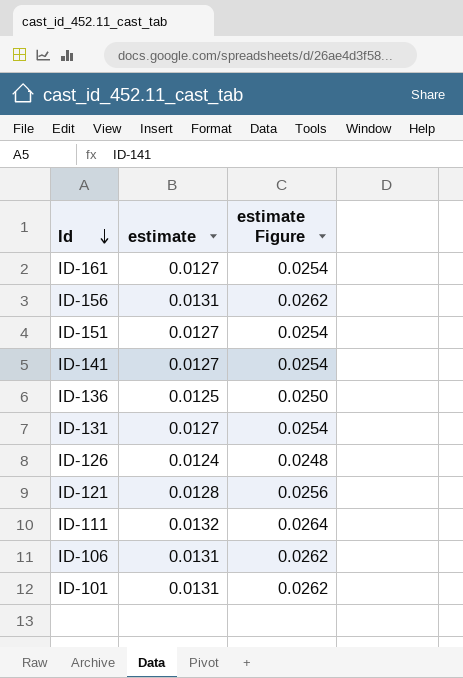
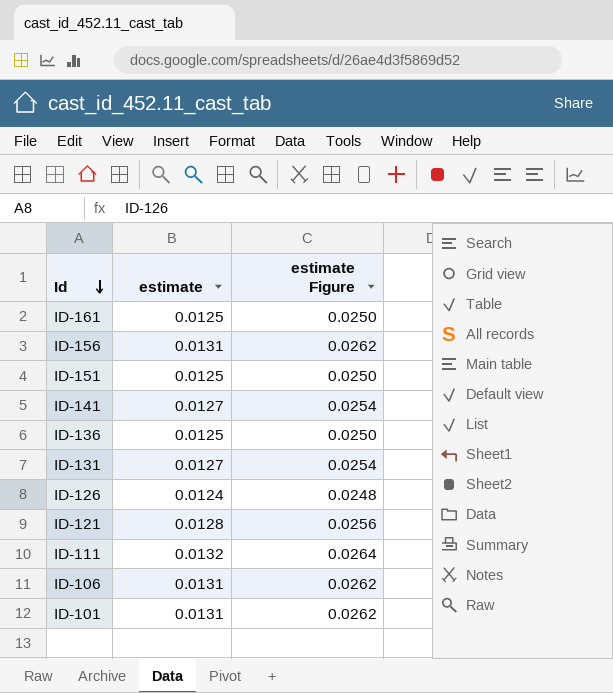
ID-161 | estimate: 0.0127 -> 0.0125
ID-161 | estimate Figure: 0.0254 -> 0.0250
ID-151 | estimate: 0.0127 -> 0.0125
ID-151 | estimate Figure: 0.0254 -> 0.0250

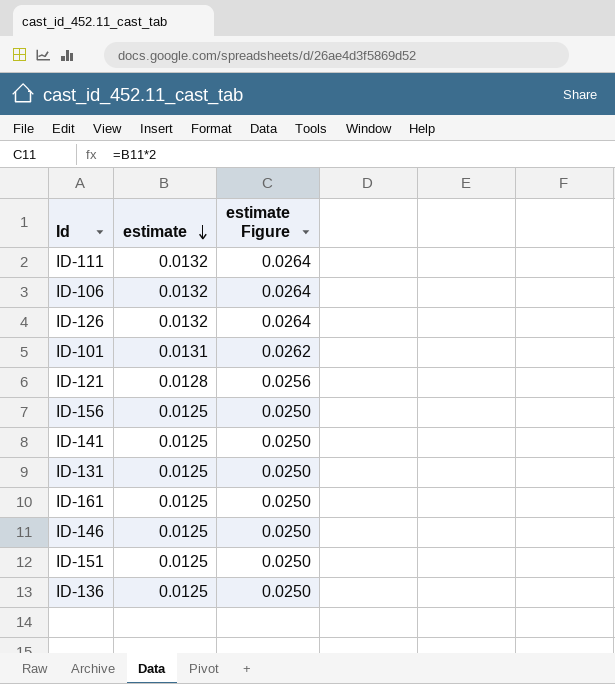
row order: Id descending -> estimate descending
ID-106 | estimate: 0.0131 -> 0.0132
ID-106 | estimate Figure: 0.0262 -> 0.0264
ID-126 | estimate: 0.0124 -> 0.0132
ID-126 | estimate Figure: 0.0248 -> 0.0264
ID-156 | estimate: 0.0131 -> 0.0125
ID-156 | estimate Figure: 0.0262 -> 0.0250
ID-141 | estimate: 0.0127 -> 0.0125
ID-141 | estimate Figure: 0.0254 -> 0.0250
ID-131 | estimate: 0.0127 -> 0.0125
ID-131 | estimate Figure: 0.0254 -> 0.0250
row ID-146: none -> 0.0125 | 0.0250

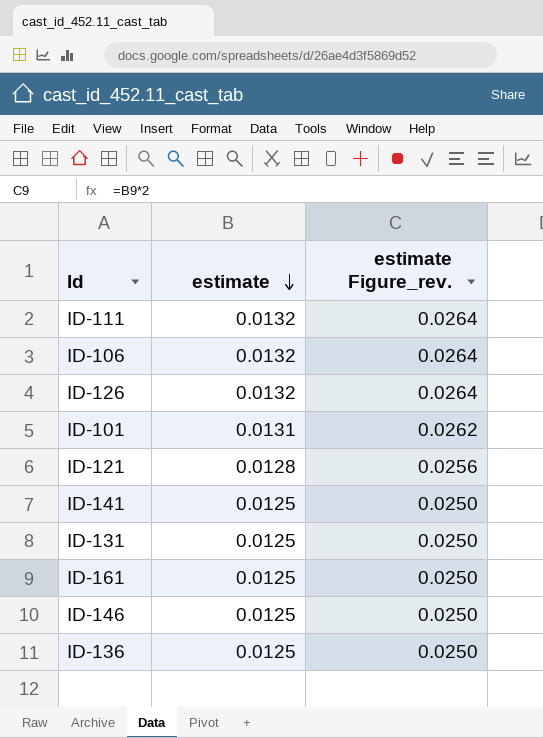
column name: estimate Figure -> estimate Figure_rev.
row ID-156: 0.0125 | 0.0250 -> none
row ID-151: 0.0125 | 0.0250 -> none

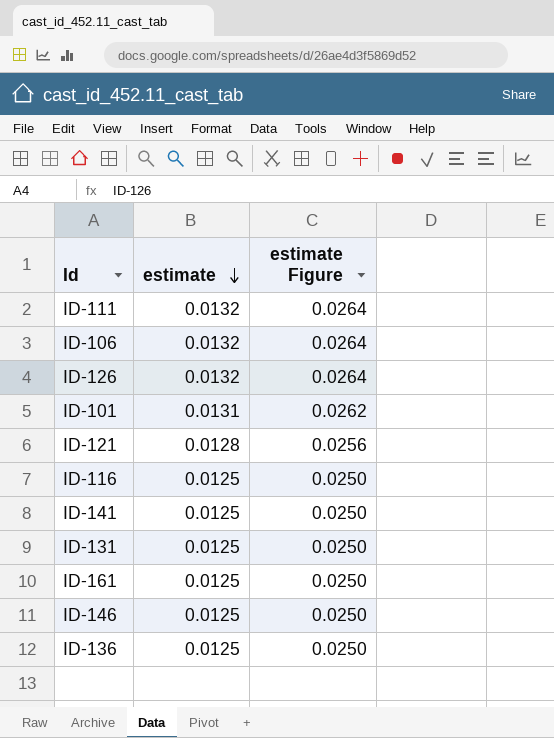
column name: estimate Figure_rev. -> estimate Figure
row ID-116: none -> 0.0125 | 0.0250

